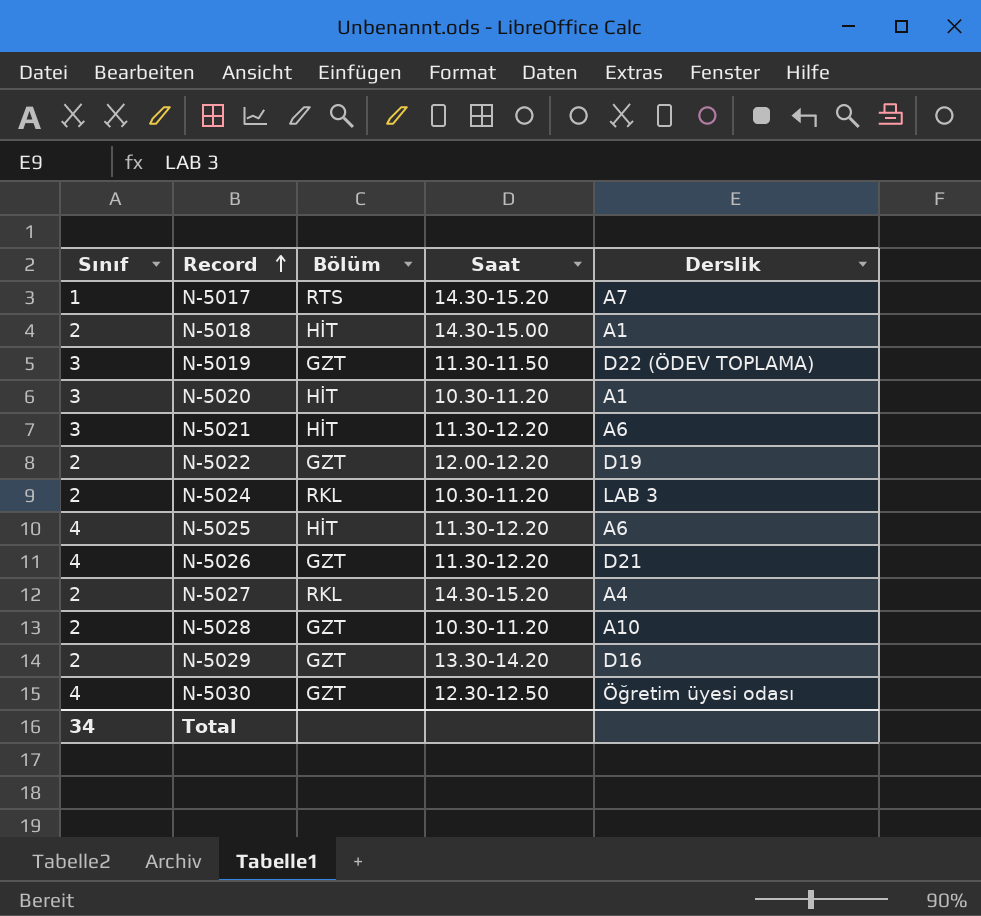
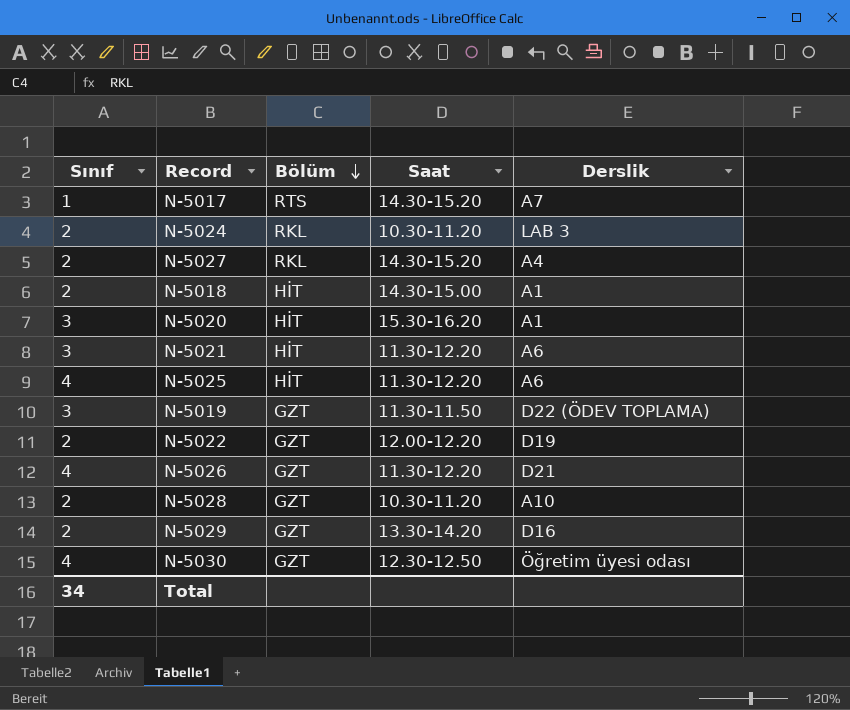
row order: Record ascending -> Bölüm descending
N-5020 | Saat: 10.30-11.20 -> 15.30-16.20

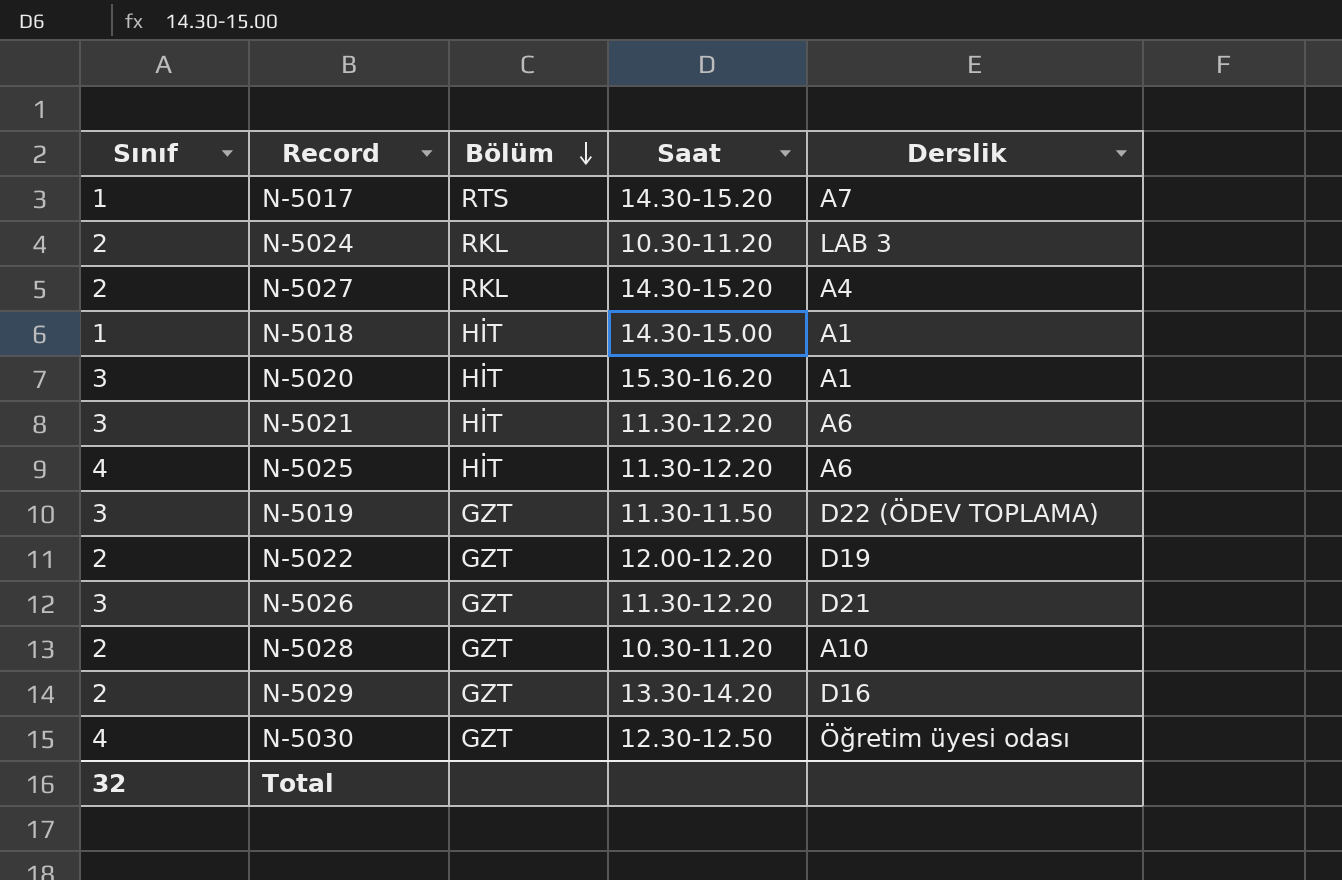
N-5018 | Sınıf: 2 -> 1
N-5026 | Sınıf: 4 -> 3
Total | Sınıf: 34 -> 32

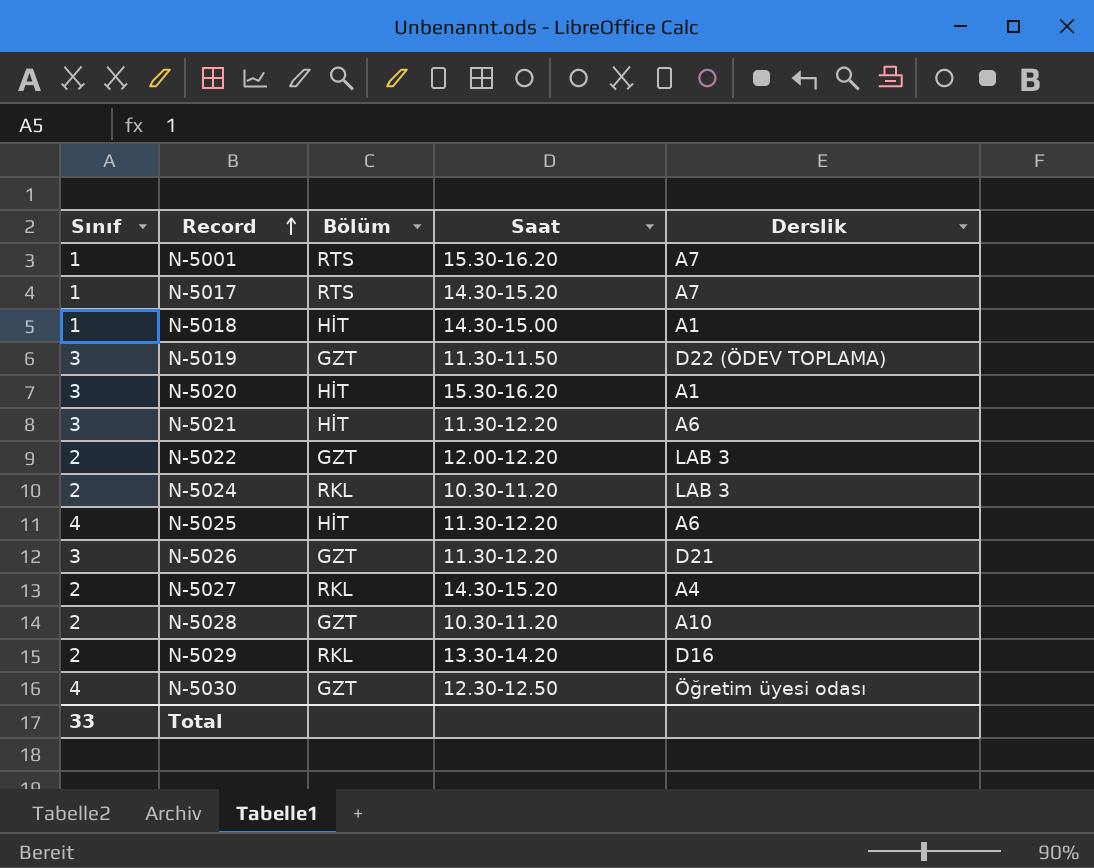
row order: Bölüm descending -> Record ascending
row N-5001: none -> 1 | RTS | 15.30-16.20 | A7
N-5022 | Derslik: D19 -> LAB 3
N-5029 | Bölüm: GZT -> RKL
Total | Sınıf: 32 -> 33

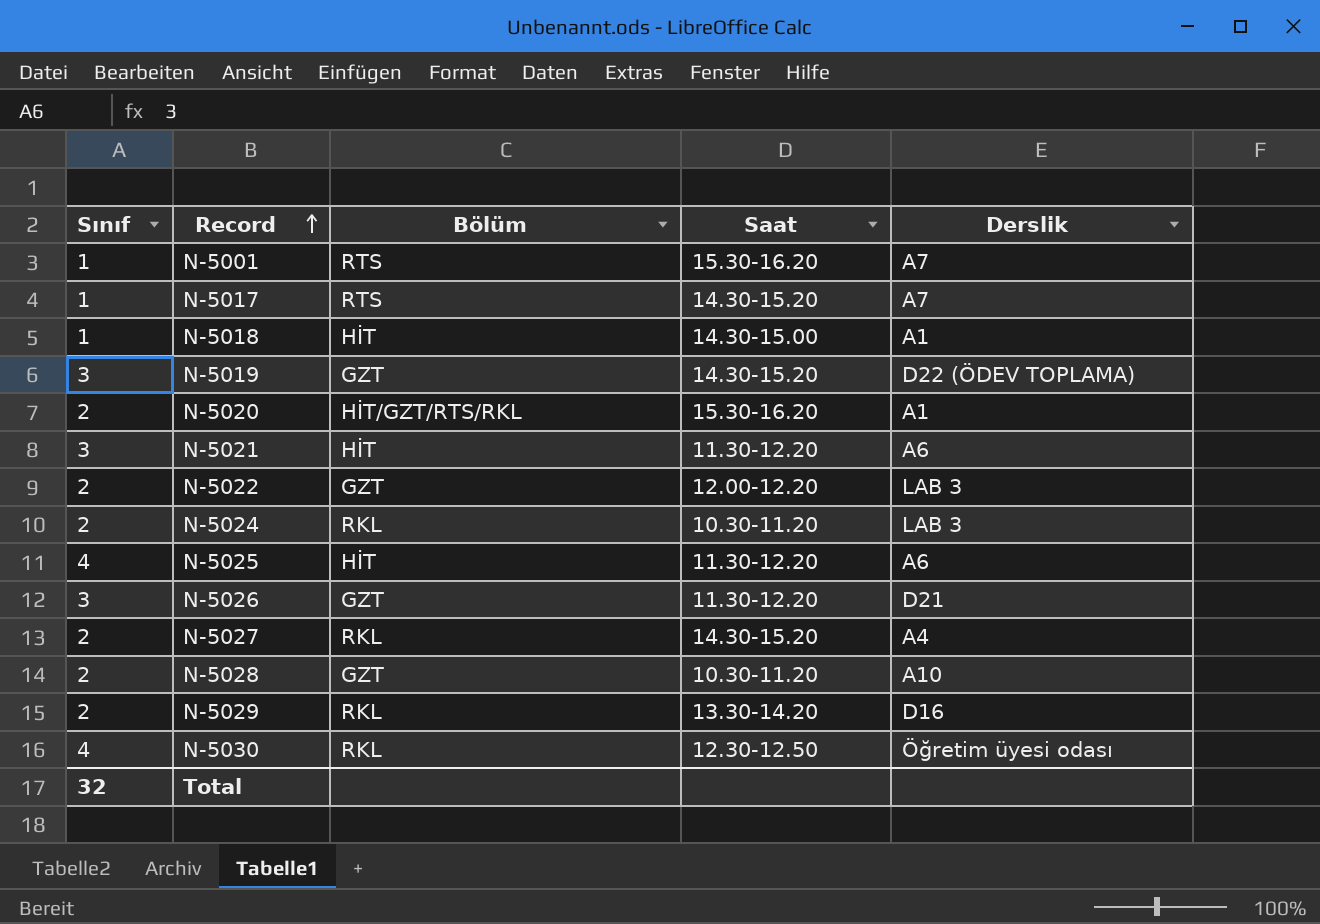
N-5019 | Saat: 11.30-11.50 -> 14.30-15.20
N-5020 | Sınıf: 3 -> 2
N-5020 | Bölüm: HİT -> HİT/GZT/RTS/RKL
N-5030 | Bölüm: GZT -> RKL
Total | Sınıf: 33 -> 32

